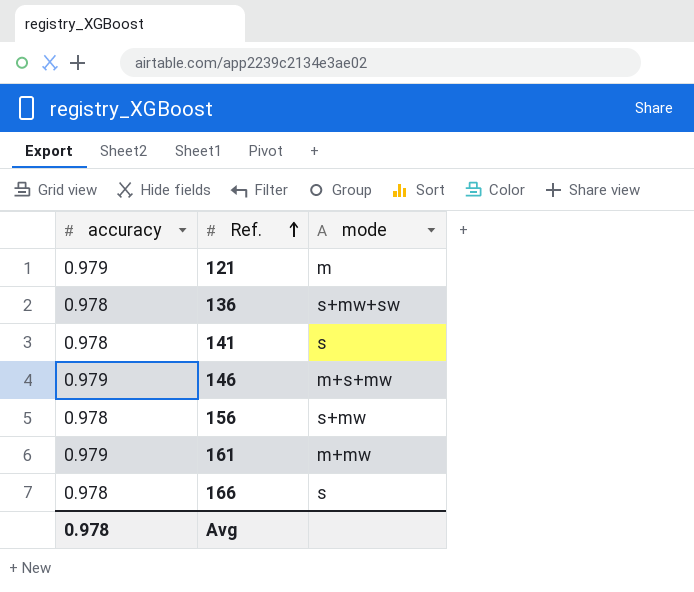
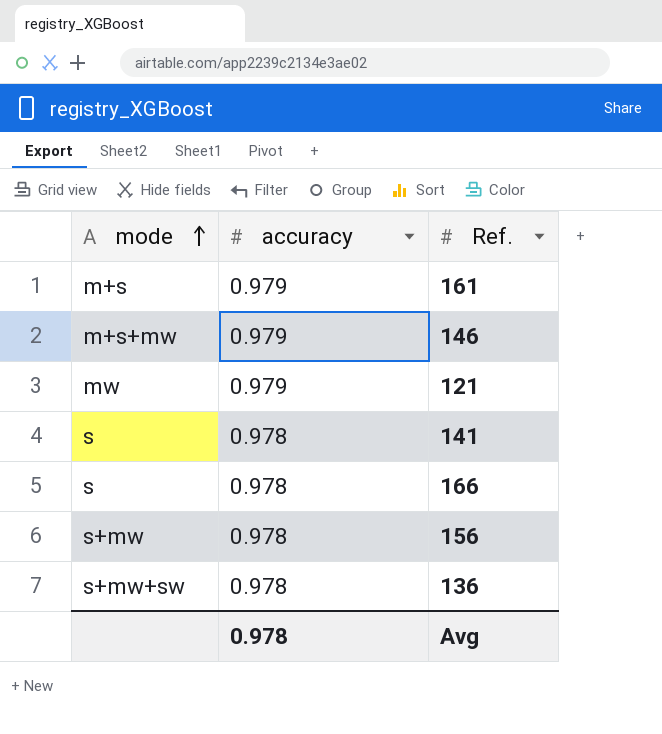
row order: Ref. ascending -> mode ascending
column mode | position: 3 -> 1
161 | mode: m+mw -> m+s
121 | mode: m -> mw

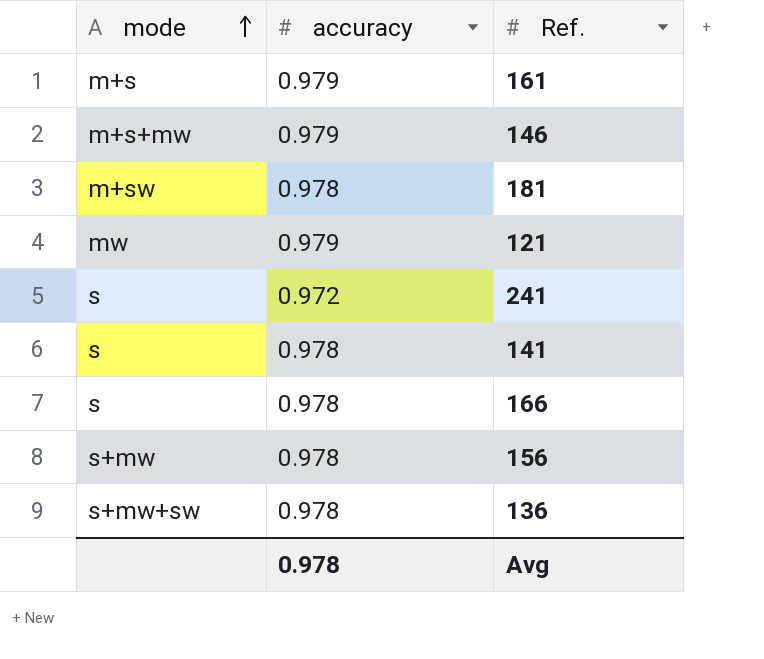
row 181: none -> m+sw | 0.978
row 241: none -> s | 0.972

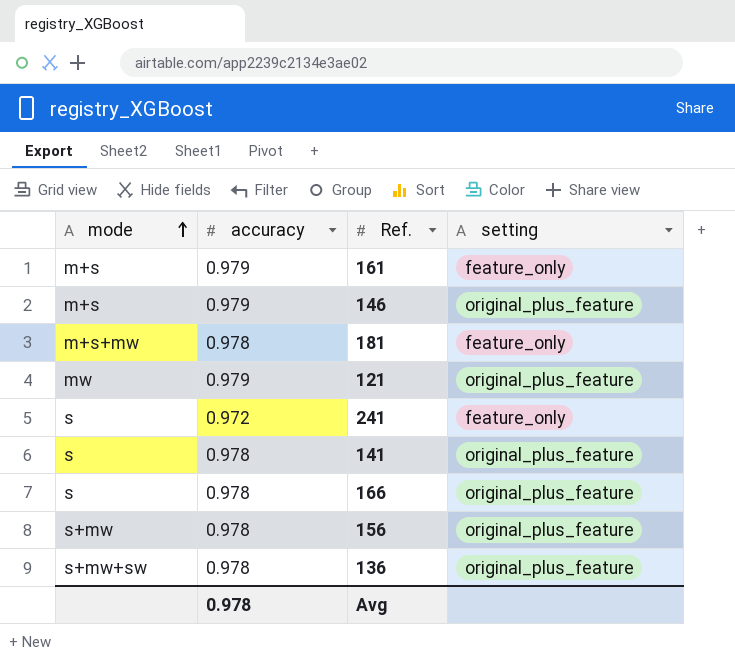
column setting | position: none -> 4
146 | mode: m+s+mw -> m+s
181 | mode: m+sw -> m+s+mw

